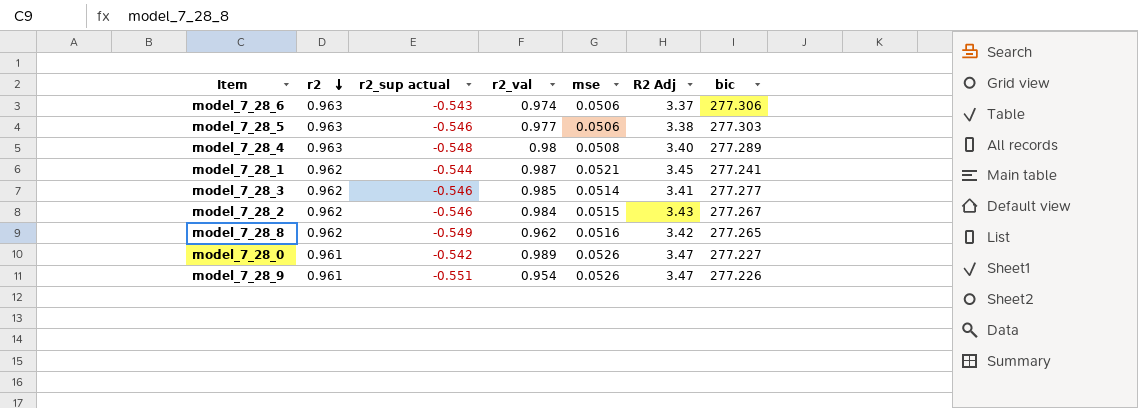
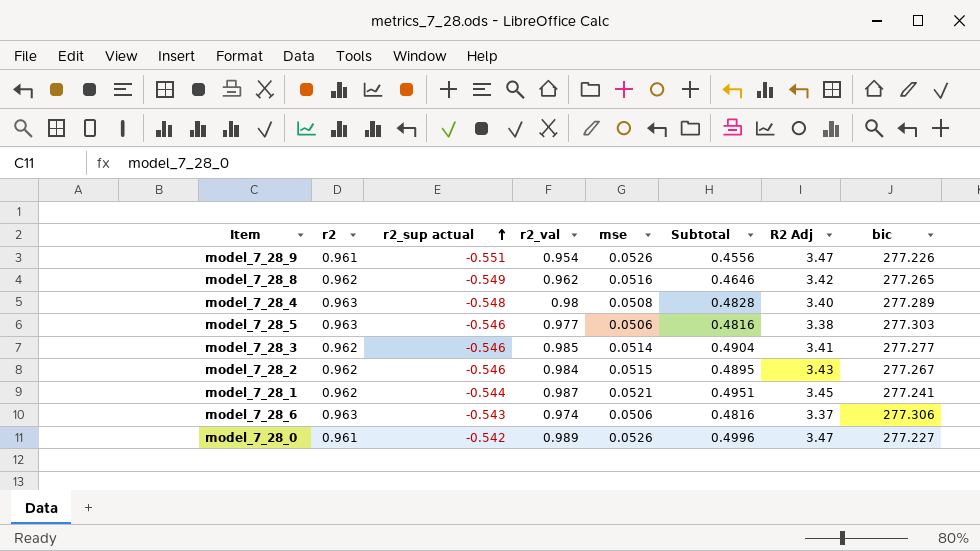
row order: r2 descending -> r2_sup actual ascending
column Subtotal | formula: none -> [r2_sup actual] + [r2_val] + [mse]

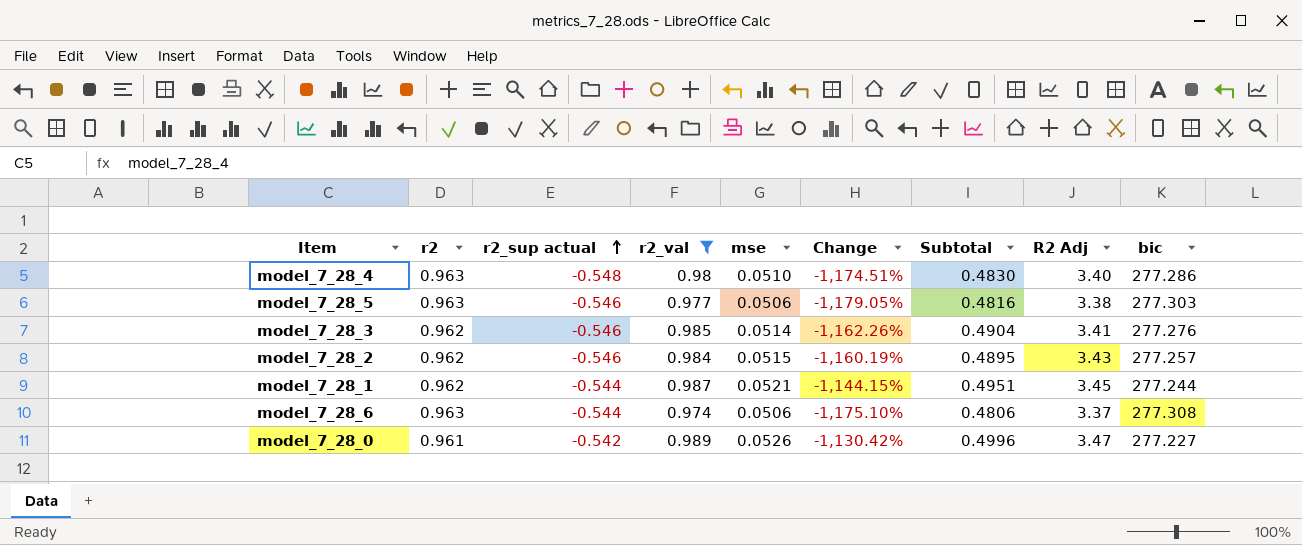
filter: none -> r2_val >= 0.974
column Change | formula: none -> ([r2_sup actual] - [mse]) / [mse]
model_7_28_4 | mse: 0.0508 -> 0.0510
model_7_28_4 | Subtotal: 0.4828 -> 0.4830
model_7_28_4 | bic: 277.289 -> 277.286
model_7_28_3 | bic: 277.277 -> 277.276
model_7_28_2 | bic: 277.267 -> 277.257
model_7_28_1 | bic: 277.241 -> 277.244
model_7_28_6 | r2_sup actual: -0.543 -> -0.544
model_7_28_6 | Subtotal: 0.4816 -> 0.4806
model_7_28_6 | bic: 277.306 -> 277.308

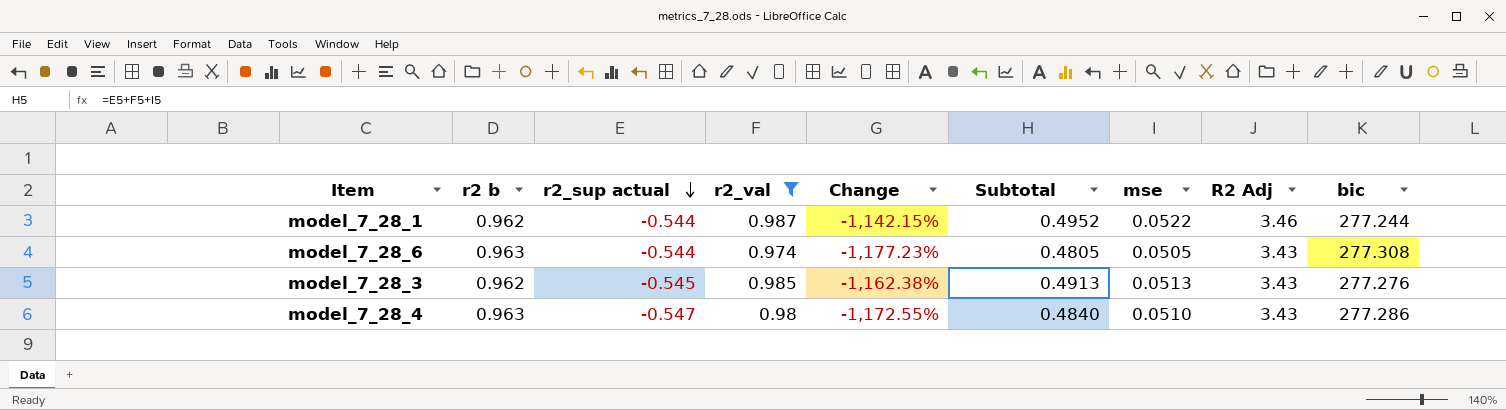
row order: r2_sup actual ascending -> r2_sup actual descending
column name: r2 -> r2 b
column mse | position: 5 -> 7
row model_7_28_5: 0.963 | -0.546 | 0.977 | 0.0506 | -1,179.05% | 0.4816 | 3.38 | 277.303 -> none
row model_7_28_2: 0.962 | -0.546 | 0.984 | 0.0515 | -1,160.19% | 0.4895 | 3.43 | 277.257 -> none
row model_7_28_0: 0.961 | -0.542 | 0.989 | 0.0526 | -1,130.42% | 0.4996 | 3.47 | 277.227 -> none
model_7_28_1 | Change: -1,144.15% -> -1,142.15%
model_7_28_1 | Subtotal: 0.4951 -> 0.4952
model_7_28_1 | mse: 0.0521 -> 0.0522
model_7_28_1 | R2 Adj: 3.45 -> 3.46
model_7_28_6 | Change: -1,175.10% -> -1,177.23%
model_7_28_6 | Subtotal: 0.4806 -> 0.4805
model_7_28_6 | mse: 0.0506 -> 0.0505
model_7_28_6 | R2 Adj: 3.37 -> 3.43
model_7_28_3 | r2_sup actual: -0.546 -> -0.545
model_7_28_3 | Change: -1,162.26% -> -1,162.38%
model_7_28_3 | Subtotal: 0.4904 -> 0.4913
model_7_28_3 | mse: 0.0514 -> 0.0513
model_7_28_3 | R2 Adj: 3.41 -> 3.43
model_7_28_4 | r2_sup actual: -0.548 -> -0.547
model_7_28_4 | Change: -1,174.51% -> -1,172.55%
model_7_28_4 | Subtotal: 0.4830 -> 0.4840
model_7_28_4 | R2 Adj: 3.40 -> 3.43

